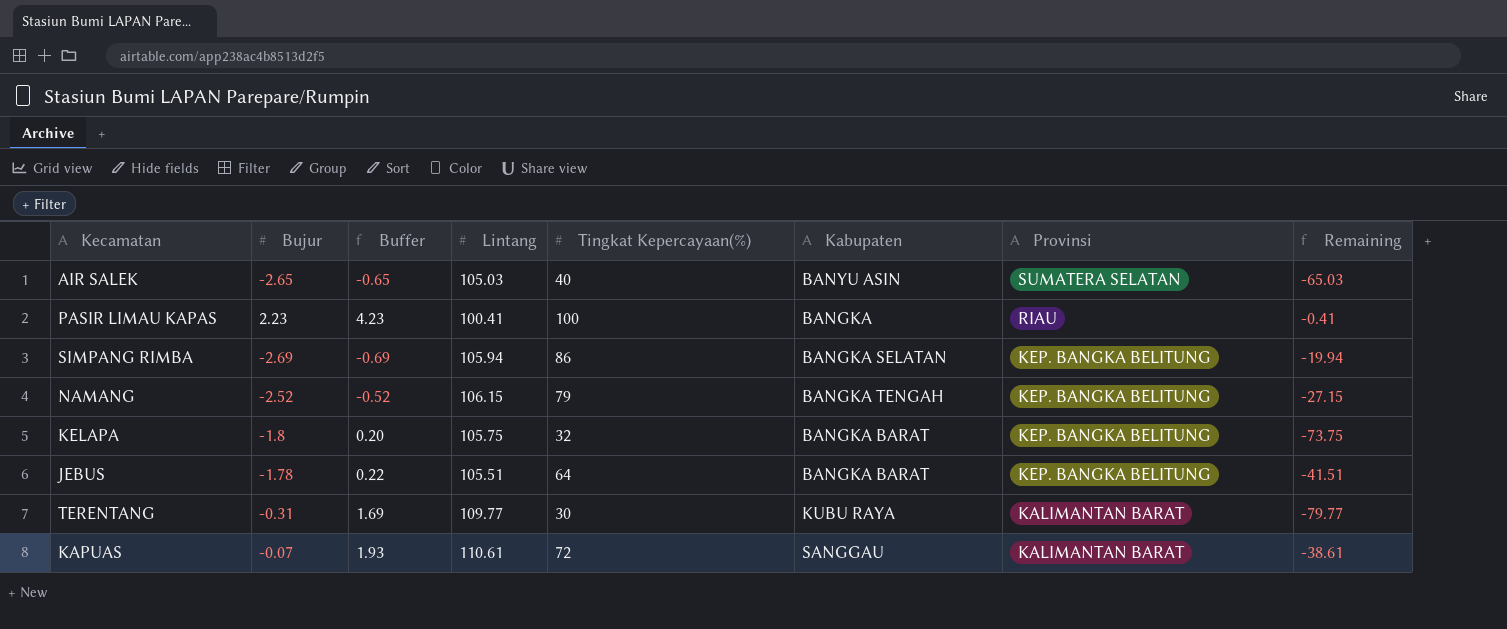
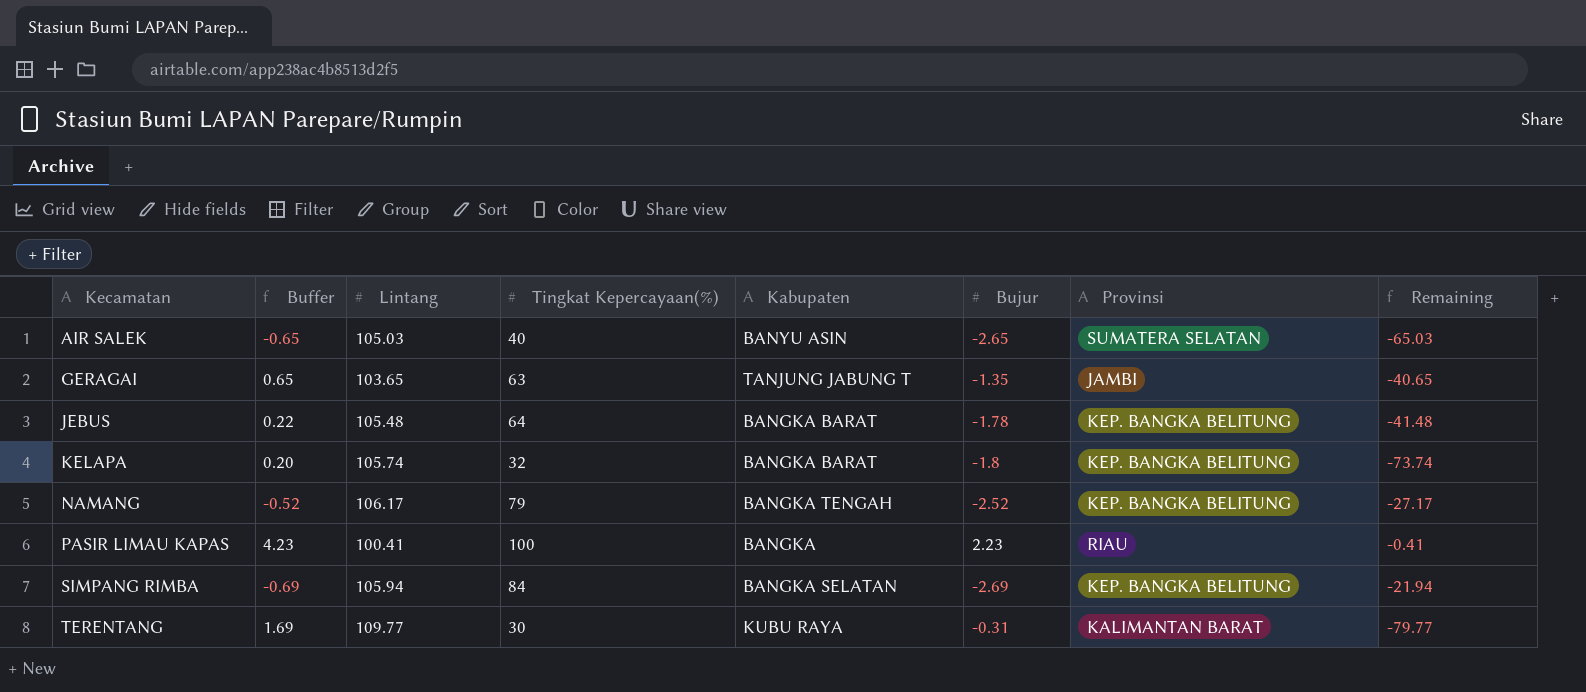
row order: Provinsi descending -> Kecamatan ascending
column Bujur | position: 2 -> 6
row KAPUAS: -0.07 | 1.93 | 110.61 | 72 | SANGGAU | KALIMANTAN BARAT | -38.61 -> none
row GERAGAI: none -> 0.65 | 103.65 | 63 | TANJUNG JABUNG T | -1.35 | JAMBI | -40.65
JEBUS | Lintang: 105.51 -> 105.48
JEBUS | Remaining: -41.51 -> -41.48
KELAPA | Lintang: 105.75 -> 105.74
KELAPA | Remaining: -73.75 -> -73.74
NAMANG | Lintang: 106.15 -> 106.17
NAMANG | Remaining: -27.15 -> -27.17
SIMPANG RIMBA | Tingkat Kepercayaan(%): 86 -> 84
SIMPANG RIMBA | Remaining: -19.94 -> -21.94

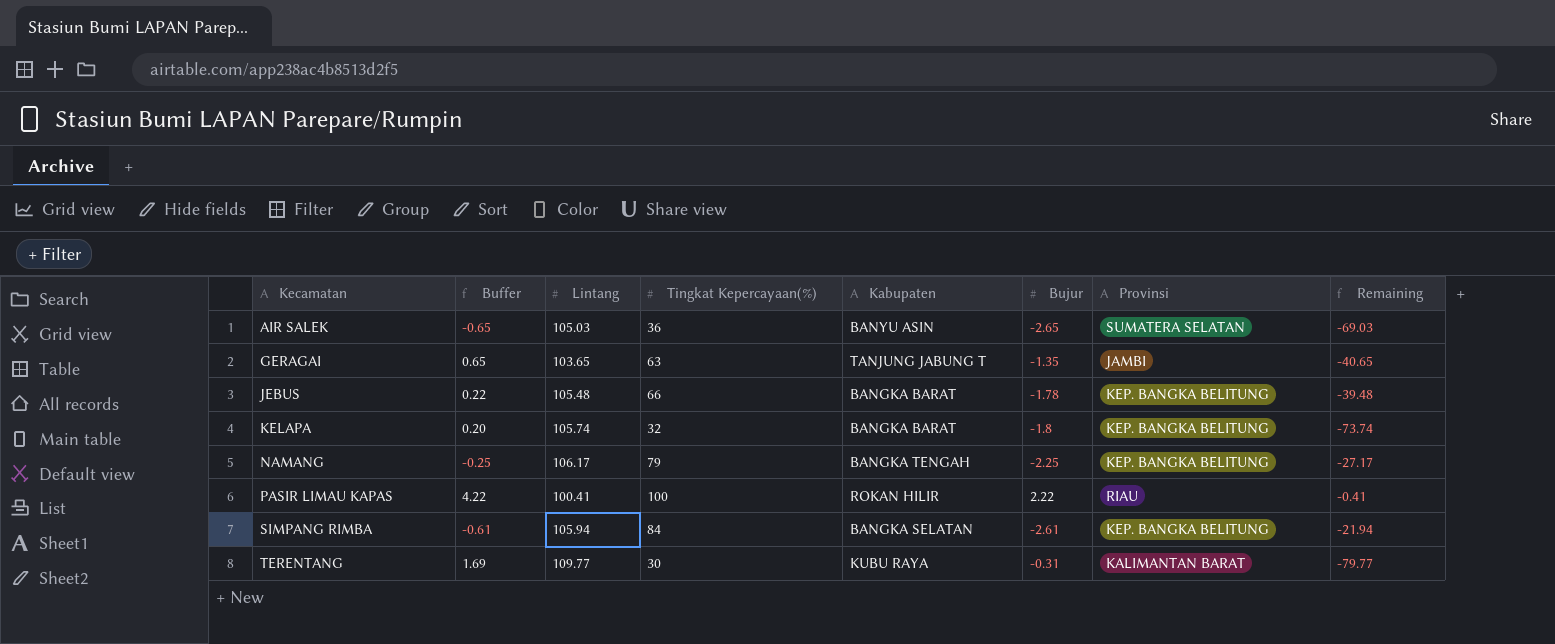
AIR SALEK | Tingkat Kepercayaan(%): 40 -> 36
AIR SALEK | Remaining: -65.03 -> -69.03
JEBUS | Tingkat Kepercayaan(%): 64 -> 66
JEBUS | Remaining: -41.48 -> -39.48
NAMANG | Buffer: -0.52 -> -0.25
NAMANG | Bujur: -2.52 -> -2.25
PASIR LIMAU KAPAS | Buffer: 4.23 -> 4.22
PASIR LIMAU KAPAS | Kabupaten: BANGKA -> ROKAN HILIR
PASIR LIMAU KAPAS | Bujur: 2.23 -> 2.22
SIMPANG RIMBA | Buffer: -0.69 -> -0.61
SIMPANG RIMBA | Bujur: -2.69 -> -2.61

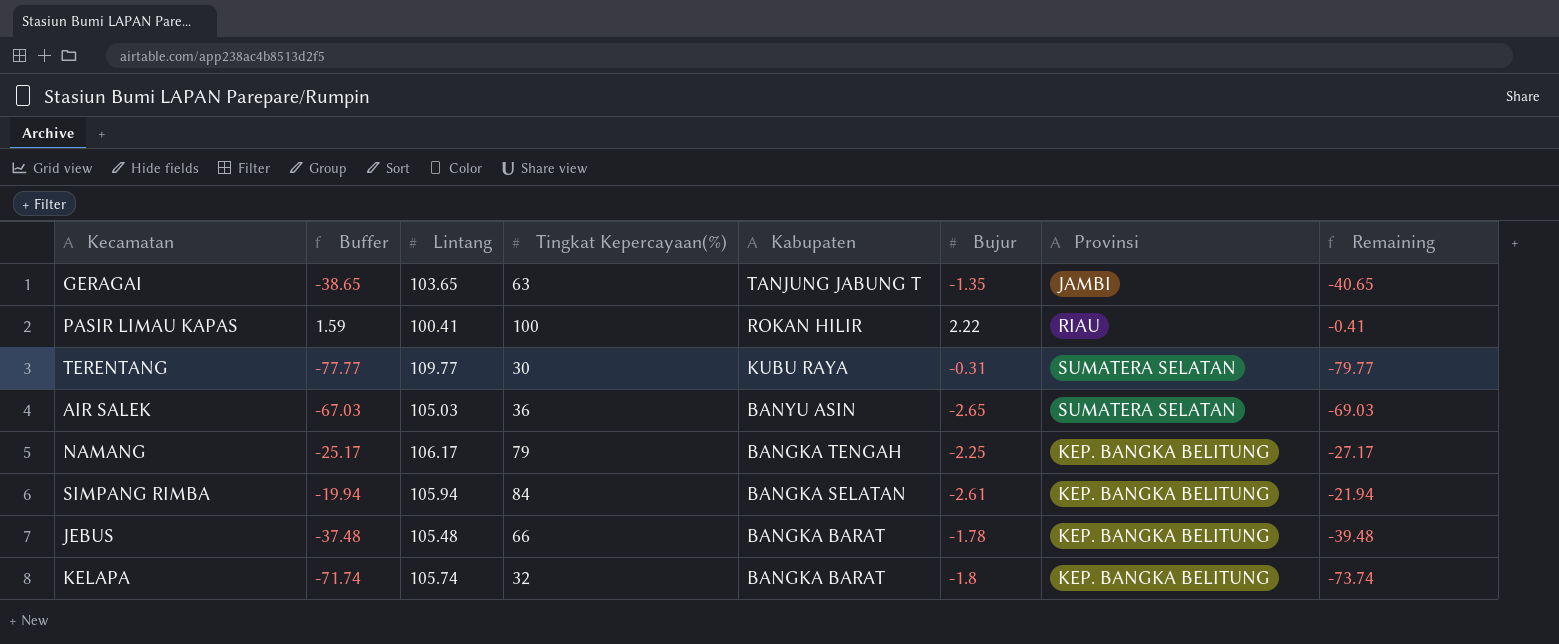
row order: Kecamatan ascending -> Kabupaten descending
column Buffer | formula: [Bujur] + 2 -> [Remaining] + 2
TERENTANG | Provinsi: KALIMANTAN BARAT -> SUMATERA SELATAN

